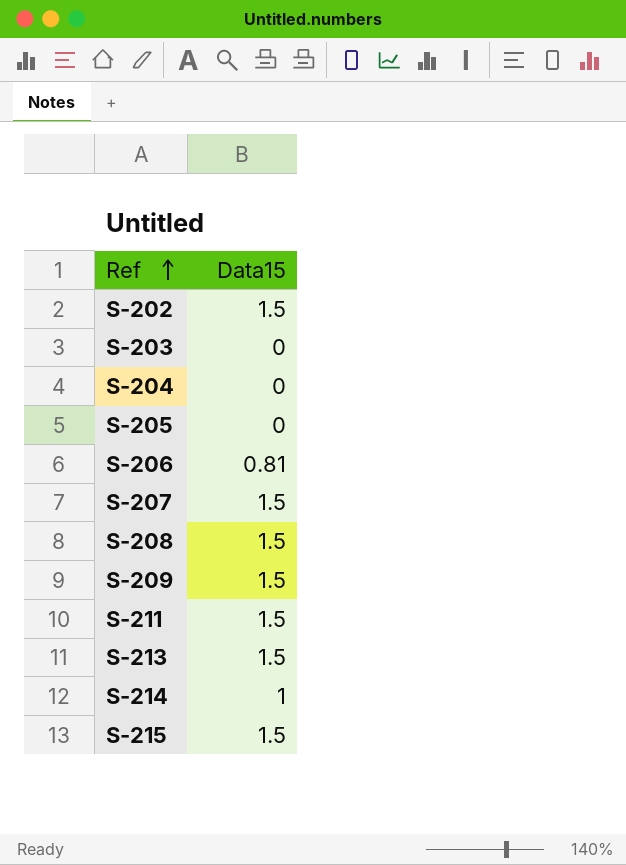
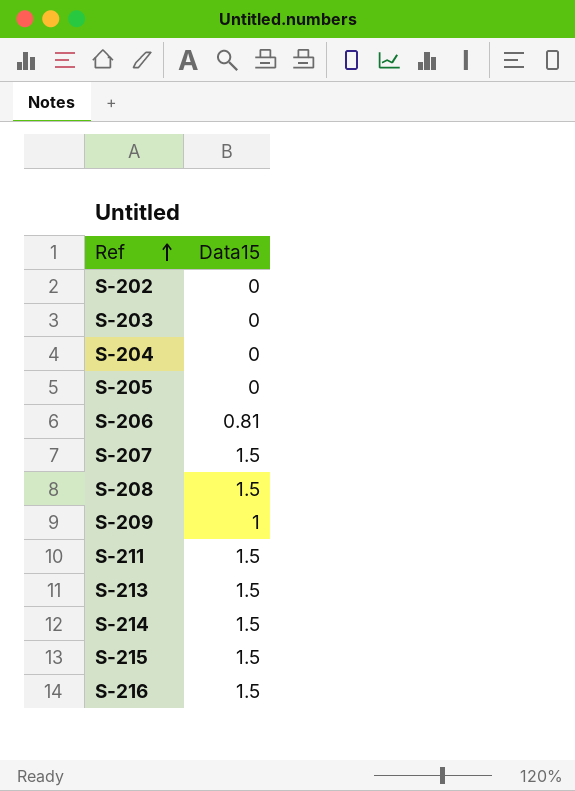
S-202 | Data15: 1.5 -> 0
S-209 | Data15: 1.5 -> 1
S-214 | Data15: 1 -> 1.5
row S-216: none -> 1.5

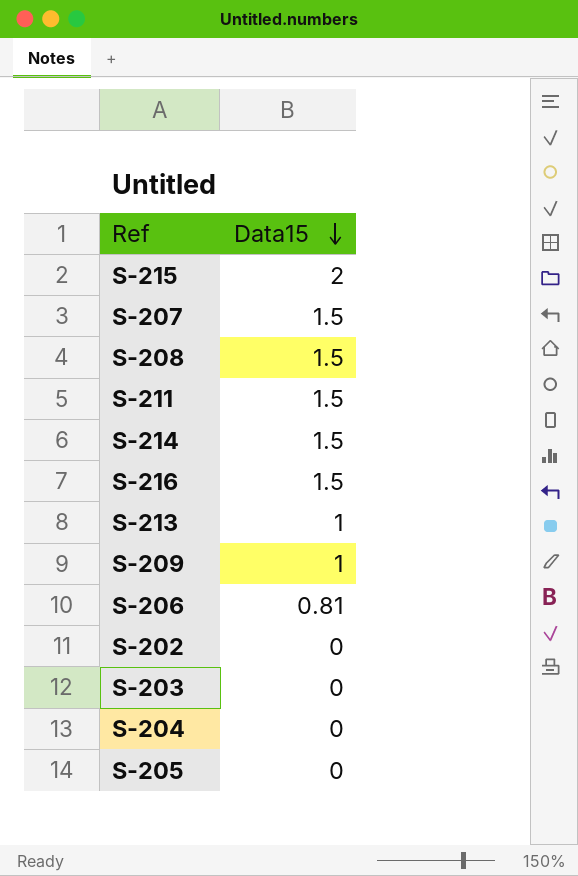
row order: Ref ascending -> Data15 descending
S-215 | Data15: 1.5 -> 2
S-213 | Data15: 1.5 -> 1

